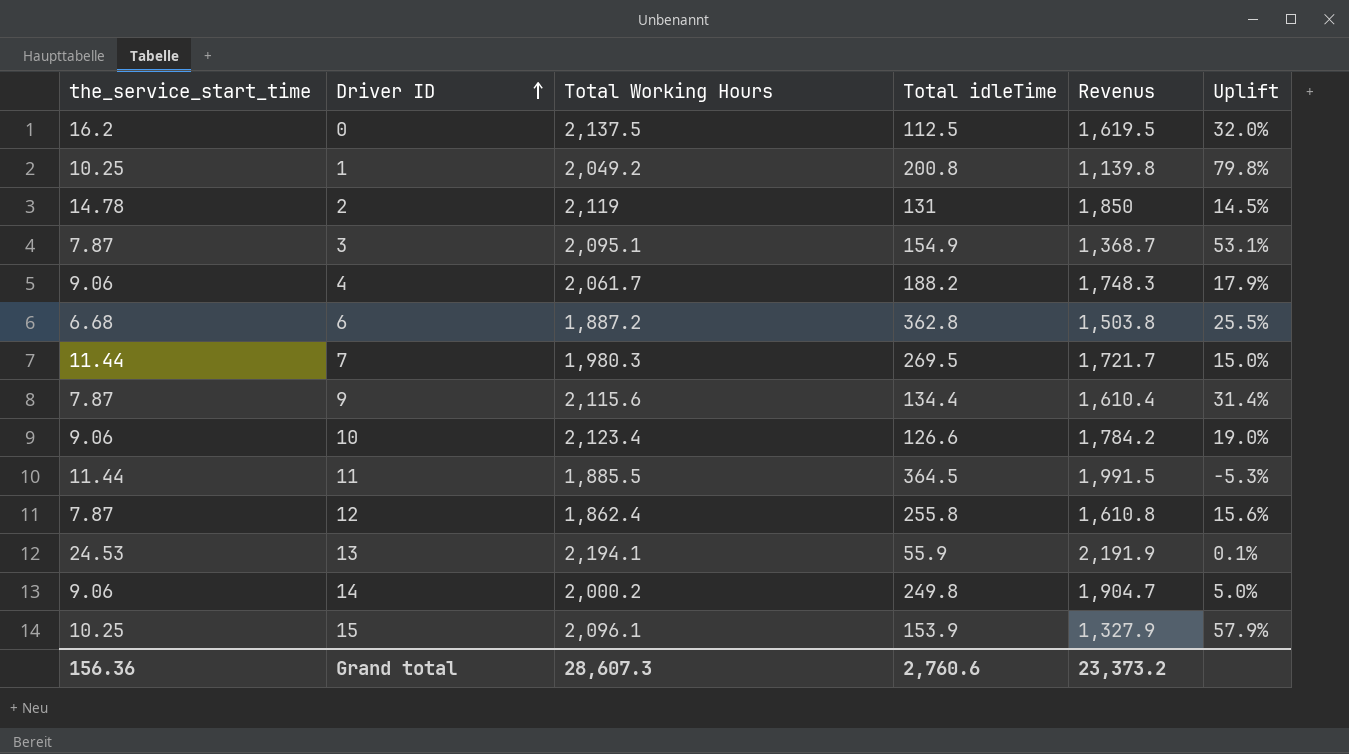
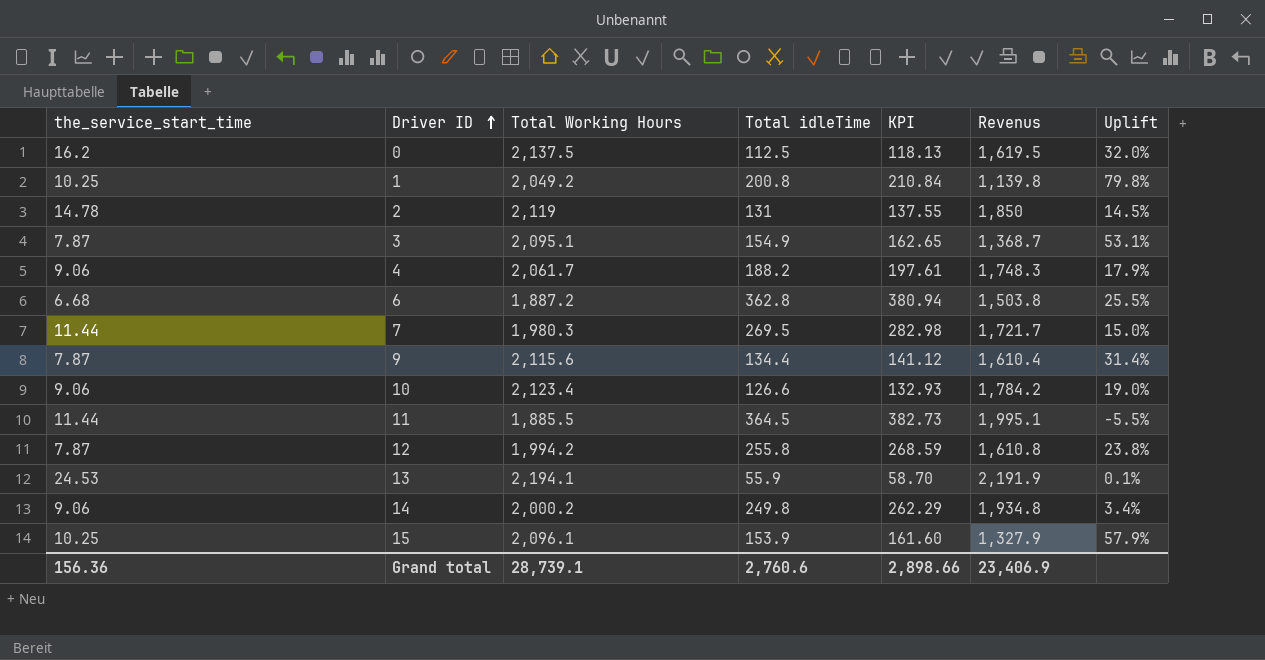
column KPI | formula: none -> [Total idleTime] * 1.05
11 | Revenus: 1,991.5 -> 1,995.1
11 | Uplift: -5.3% -> -5.5%
12 | Total Working Hours: 1,862.4 -> 1,994.2
12 | Uplift: 15.6% -> 23.8%
14 | Revenus: 1,904.7 -> 1,934.8
14 | Uplift: 5.0% -> 3.4%
Grand total | Total Working Hours: 28,607.3 -> 28,739.1
Grand total | Revenus: 23,373.2 -> 23,406.9

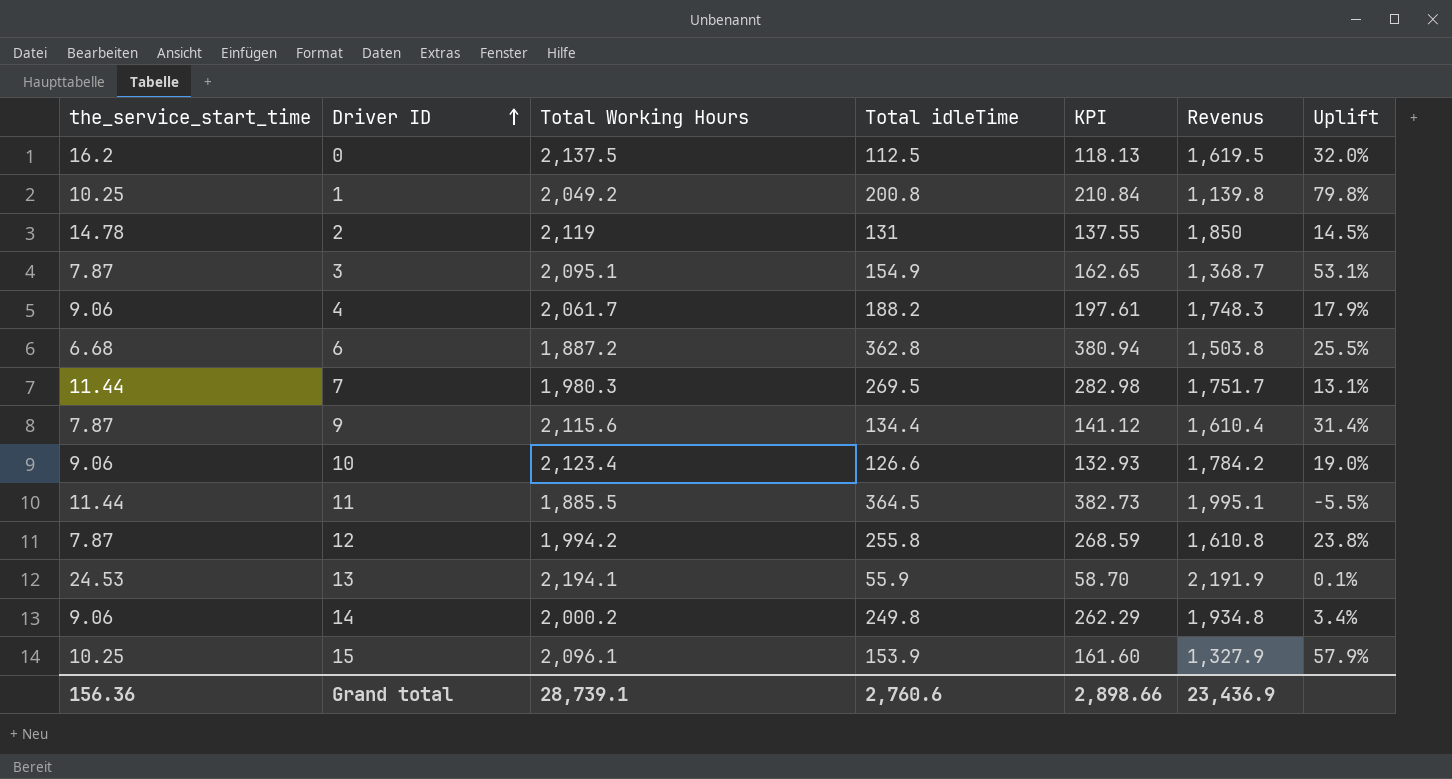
7 | Revenus: 1,721.7 -> 1,751.7
7 | Uplift: 15.0% -> 13.1%
Grand total | Revenus: 23,406.9 -> 23,436.9

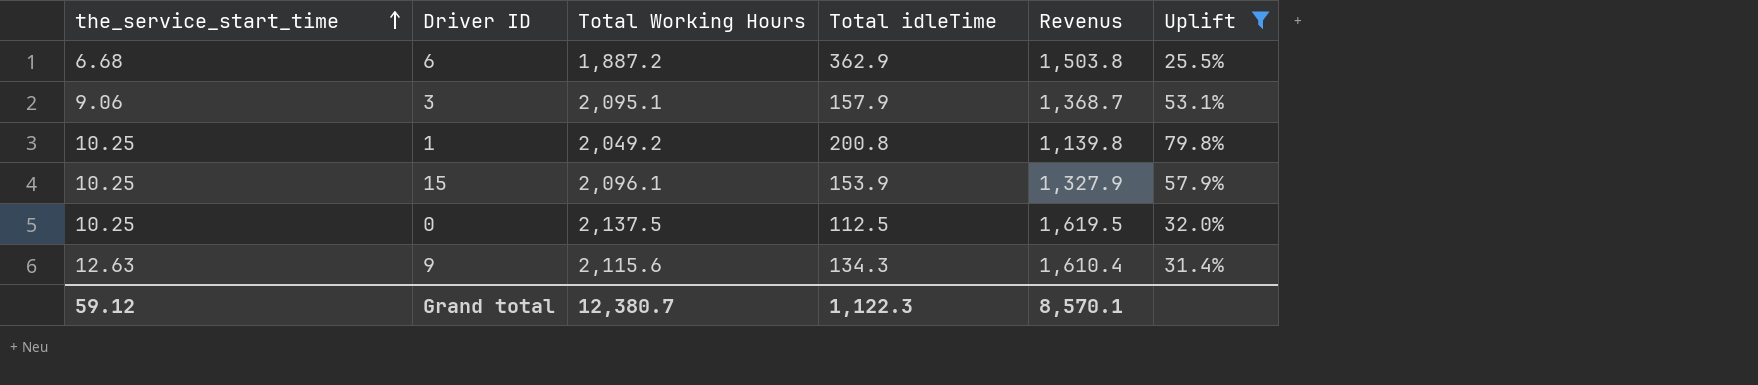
filter: none -> Uplift >= 25.5%
row order: Driver ID ascending -> the_service_start_time ascending
column KPI | formula: [Total idleTime] * 1.05 -> none
6 | Total idleTime: 362.8 -> 362.9
3 | the_service_start_time: 7.87 -> 9.06
3 | Total idleTime: 154.9 -> 157.9
0 | the_service_start_time: 16.2 -> 10.25
9 | the_service_start_time: 7.87 -> 12.63
9 | Total idleTime: 134.4 -> 134.3
Grand total | the_service_start_time: 156.36 -> 59.12
Grand total | Total Working Hours: 28,739.1 -> 12,380.7
Grand total | Total idleTime: 2,760.6 -> 1,122.3
Grand total | Revenus: 23,436.9 -> 8,570.1

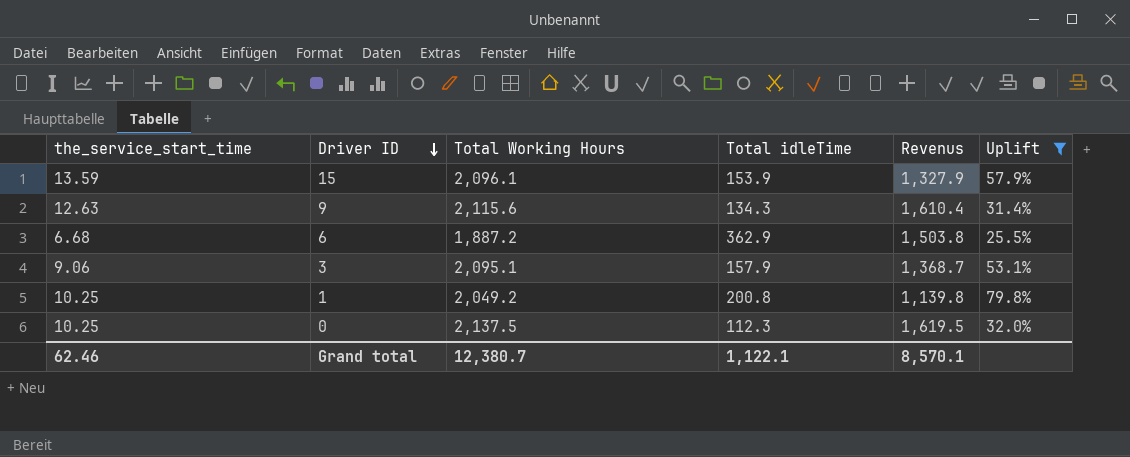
row order: the_service_start_time ascending -> Driver ID descending
15 | the_service_start_time: 10.25 -> 13.59
0 | Total idleTime: 112.5 -> 112.3
Grand total | the_service_start_time: 59.12 -> 62.46
Grand total | Total idleTime: 1,122.3 -> 1,122.1

